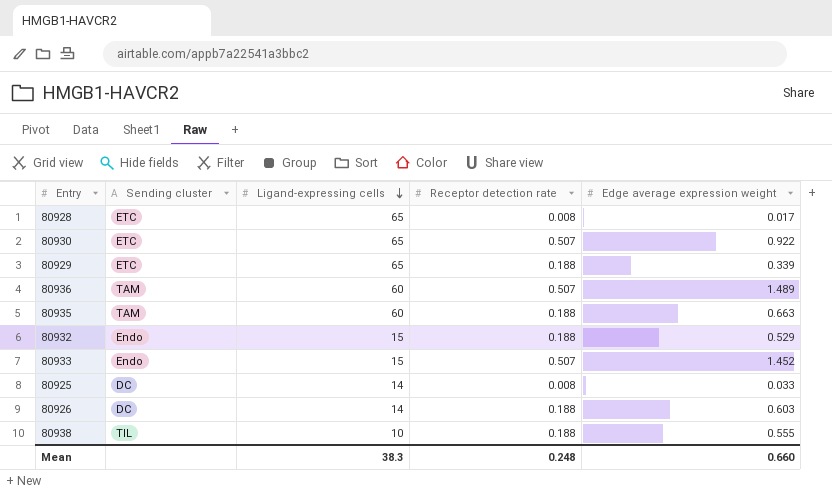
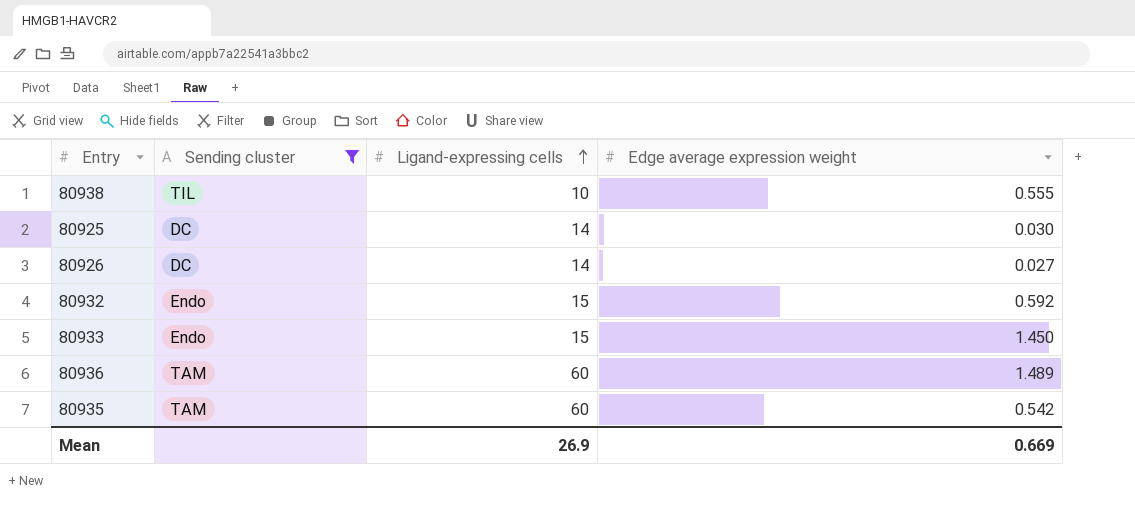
filter: none -> Sending cluster != ETC
row order: Ligand-expressing cells descending -> Ligand-expressing cells ascending
column Receptor detection rate | position: 4 -> none
80925 | Edge average expression weight: 0.033 -> 0.030
80926 | Edge average expression weight: 0.603 -> 0.027
80932 | Edge average expression weight: 0.529 -> 0.592
80933 | Edge average expression weight: 1.452 -> 1.450
80935 | Edge average expression weight: 0.663 -> 0.542
Mean | Ligand-expressing cells: 38.3 -> 26.9
Mean | Edge average expression weight: 0.660 -> 0.669

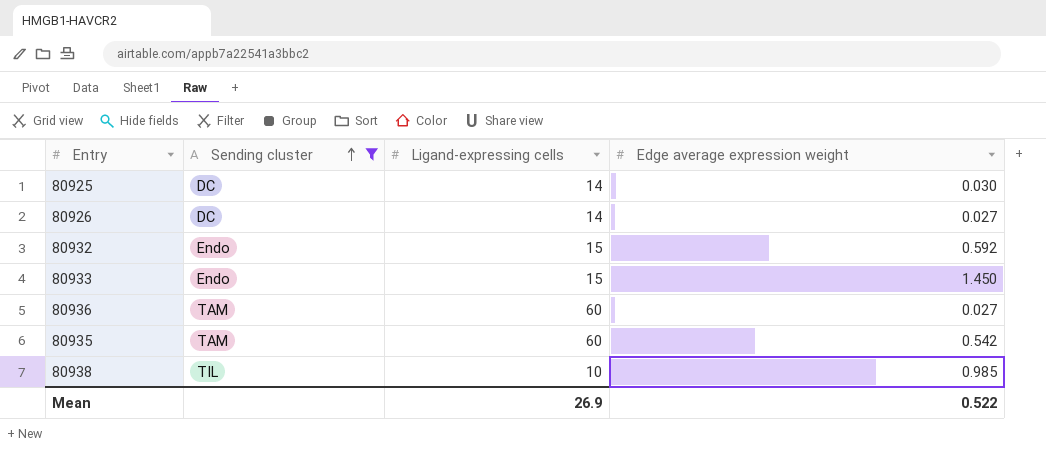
row order: Ligand-expressing cells ascending -> Sending cluster ascending
80936 | Edge average expression weight: 1.489 -> 0.027
80938 | Edge average expression weight: 0.555 -> 0.985
Mean | Edge average expression weight: 0.669 -> 0.522

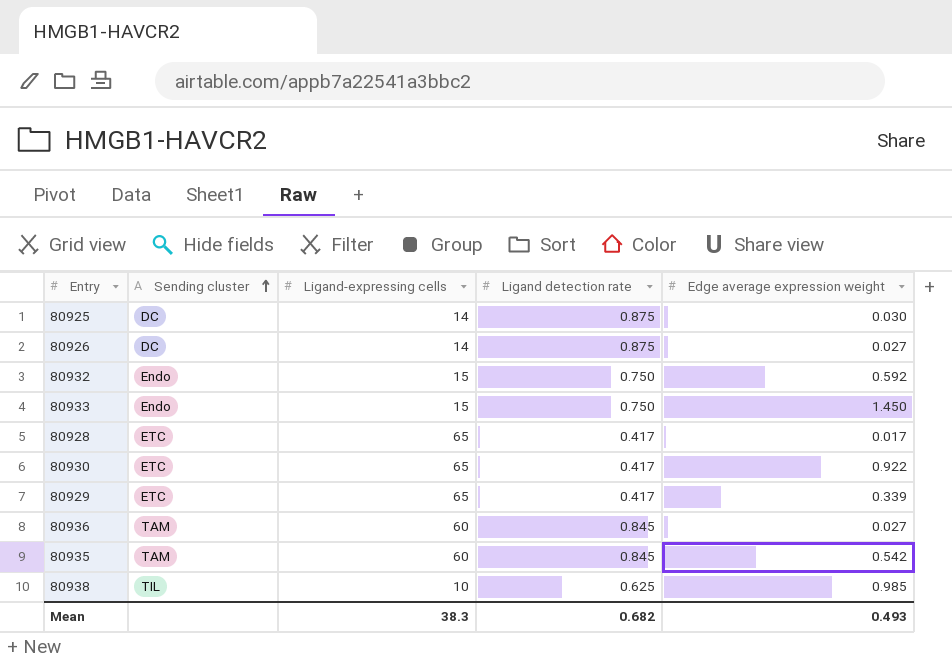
filter: Sending cluster != ETC -> none
column Ligand detection rate | position: none -> 4
Mean | Ligand-expressing cells: 26.9 -> 38.3
Mean | Edge average expression weight: 0.522 -> 0.493

